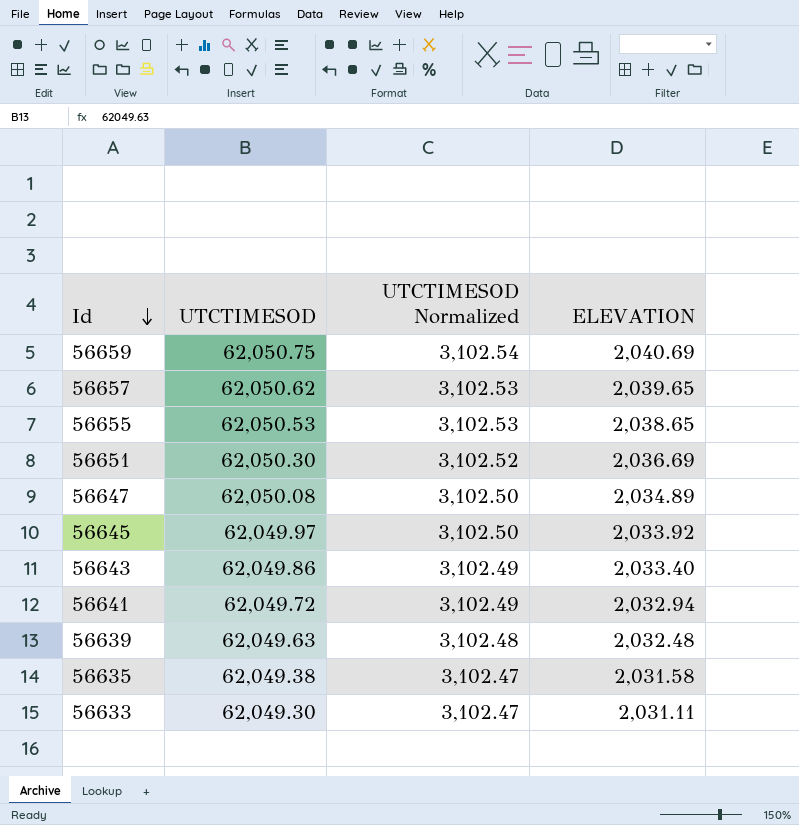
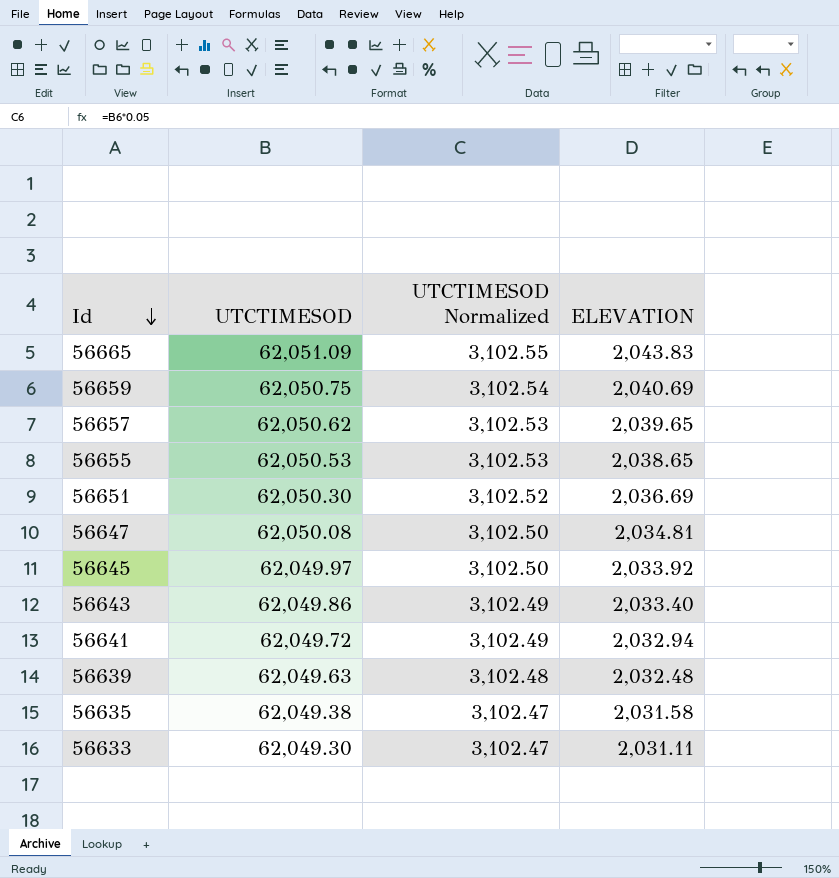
row 56665: none -> 62,051.09 | 3,102.55 | 2,043.83
56647 | ELEVATION: 2,034.89 -> 2,034.81

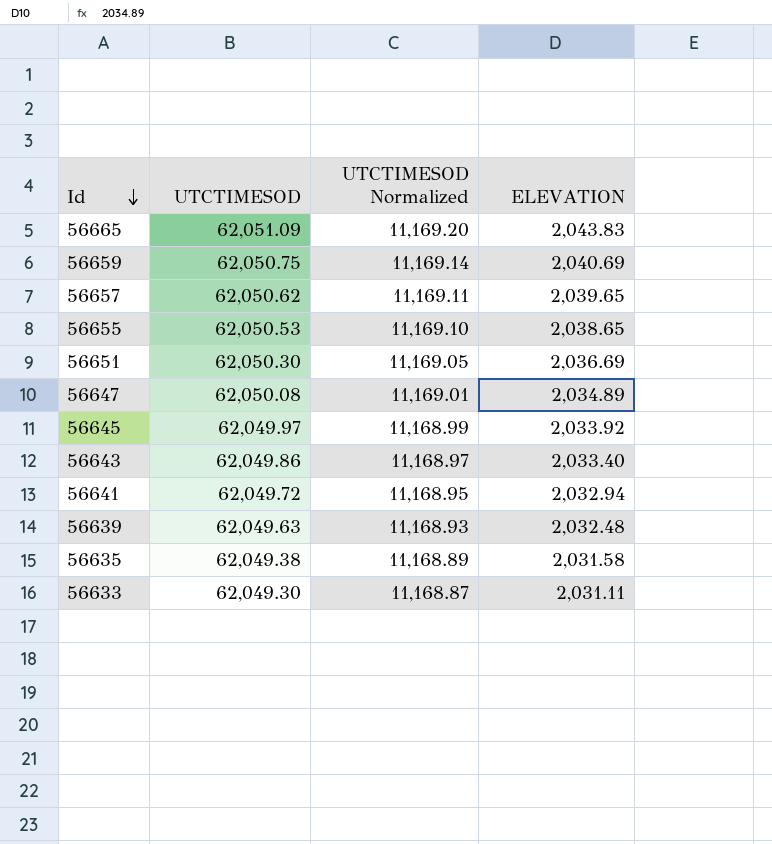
column UTCTIMESOD Normalized | formula: [UTCTIMESOD] * 0.05 -> [UTCTIMESOD] * 0.18
56647 | ELEVATION: 2,034.81 -> 2,034.89

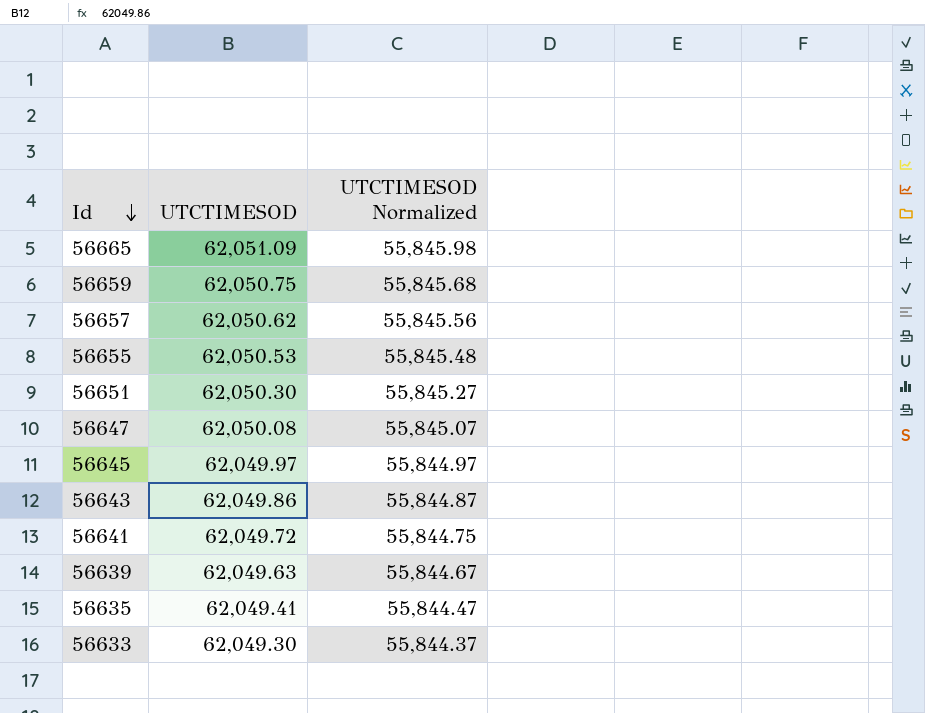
column ELEVATION | position: 4 -> none
column UTCTIMESOD Normalized | formula: [UTCTIMESOD] * 0.18 -> [UTCTIMESOD] * 0.9
56635 | UTCTIMESOD: 62,049.38 -> 62,049.41

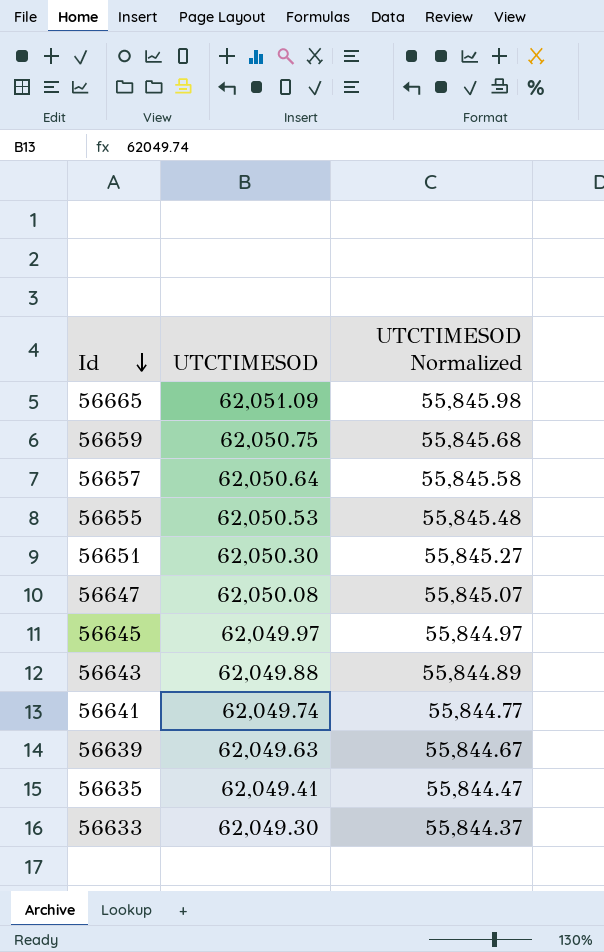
56657 | UTCTIMESOD: 62,050.62 -> 62,050.64
56657 | UTCTIMESOD Normalized: 55,845.56 -> 55,845.58
56643 | UTCTIMESOD: 62,049.86 -> 62,049.88
56643 | UTCTIMESOD Normalized: 55,844.87 -> 55,844.89
56641 | UTCTIMESOD: 62,049.72 -> 62,049.74
56641 | UTCTIMESOD Normalized: 55,844.75 -> 55,844.77

